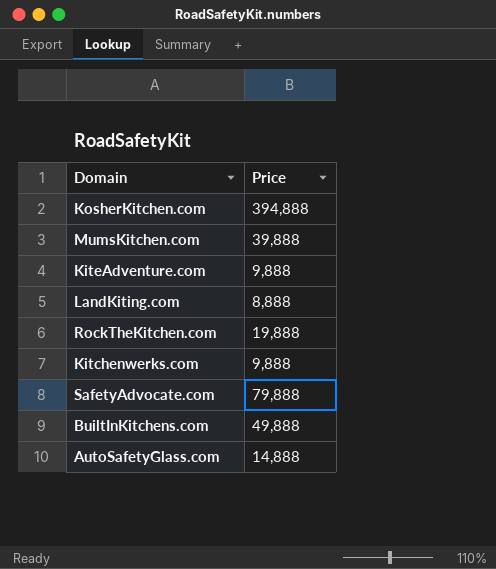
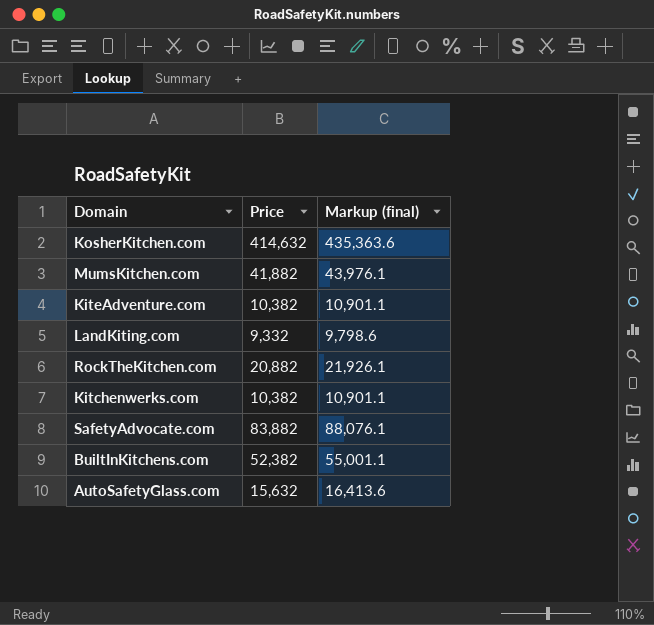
column Markup (final) | formula: none -> [Price] * 1.05
KosherKitchen.com | Price: 394,888 -> 414,632
MumsKitchen.com | Price: 39,888 -> 41,882
KiteAdventure.com | Price: 9,888 -> 10,382
LandKiting.com | Price: 8,888 -> 9,332
RockTheKitchen.com | Price: 19,888 -> 20,882
Kitchenwerks.com | Price: 9,888 -> 10,382
SafetyAdvocate.com | Price: 79,888 -> 83,882
BuiltInKitchens.com | Price: 49,888 -> 52,382
AutoSafetyGlass.com | Price: 14,888 -> 15,632

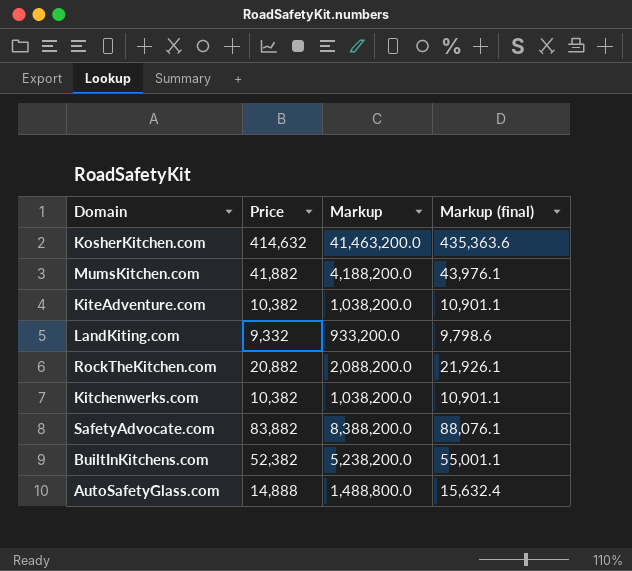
column Markup | formula: none -> [Price] * 100
AutoSafetyGlass.com | Price: 15,632 -> 14,888
AutoSafetyGlass.com | Markup (final): 16,413.6 -> 15,632.4

